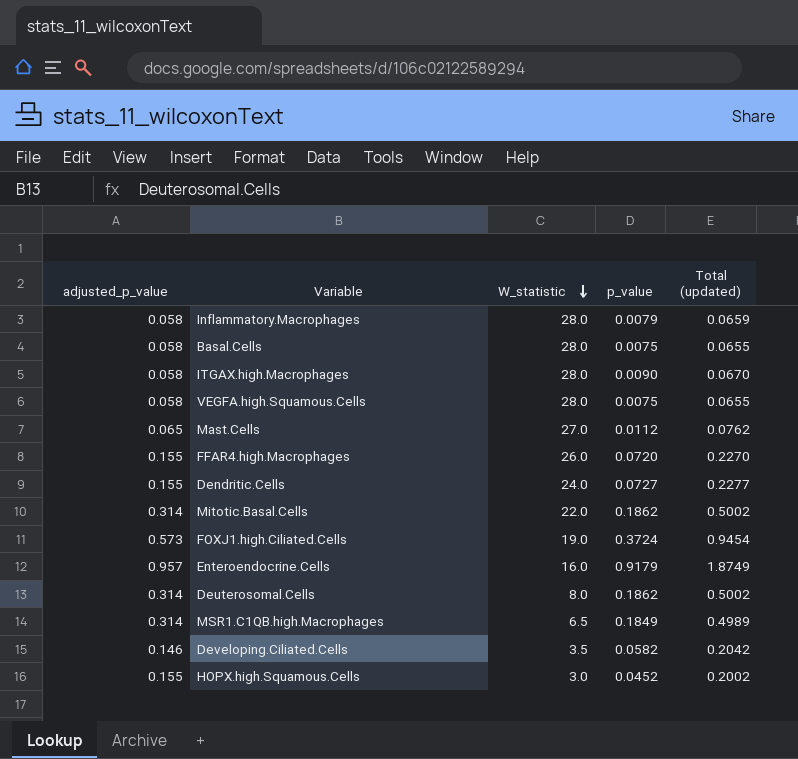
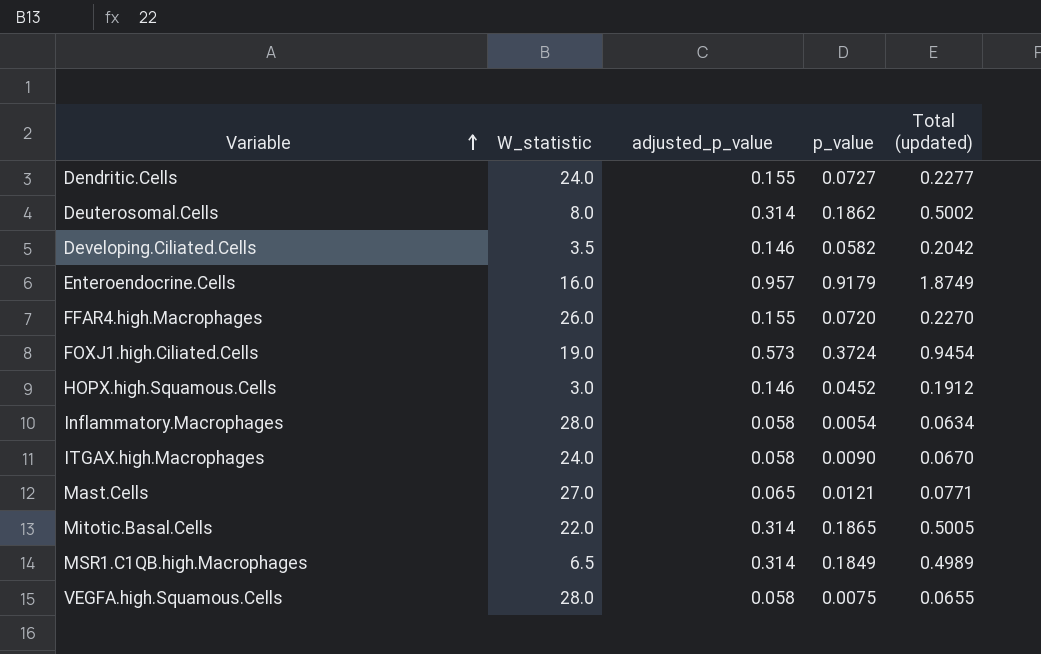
row order: W_statistic descending -> Variable ascending
column adjusted_p_value | position: 1 -> 3
row Basal.Cells: 0.058 | 28.0 | 0.0075 | 0.0655 -> none
HOPX.high.Squamous.Cells | adjusted_p_value: 0.155 -> 0.146
HOPX.high.Squamous.Cells | Total (updated): 0.2002 -> 0.1912
Inflammatory.Macrophages | p_value: 0.0079 -> 0.0054
Inflammatory.Macrophages | Total (updated): 0.0659 -> 0.0634
ITGAX.high.Macrophages | W_statistic: 28.0 -> 24.0
Mast.Cells | p_value: 0.0112 -> 0.0121
Mast.Cells | Total (updated): 0.0762 -> 0.0771
Mitotic.Basal.Cells | p_value: 0.1862 -> 0.1865
Mitotic.Basal.Cells | Total (updated): 0.5002 -> 0.5005

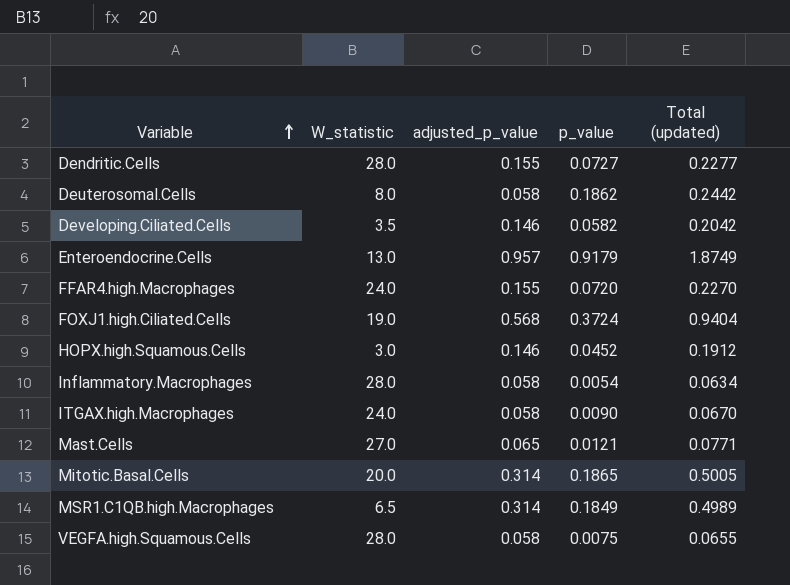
Dendritic.Cells | W_statistic: 24.0 -> 28.0
Deuterosomal.Cells | adjusted_p_value: 0.314 -> 0.058
Deuterosomal.Cells | Total (updated): 0.5002 -> 0.2442
Enteroendocrine.Cells | W_statistic: 16.0 -> 13.0
FFAR4.high.Macrophages | W_statistic: 26.0 -> 24.0
FOXJ1.high.Ciliated.Cells | adjusted_p_value: 0.573 -> 0.568
FOXJ1.high.Ciliated.Cells | Total (updated): 0.9454 -> 0.9404
Mitotic.Basal.Cells | W_statistic: 22.0 -> 20.0

